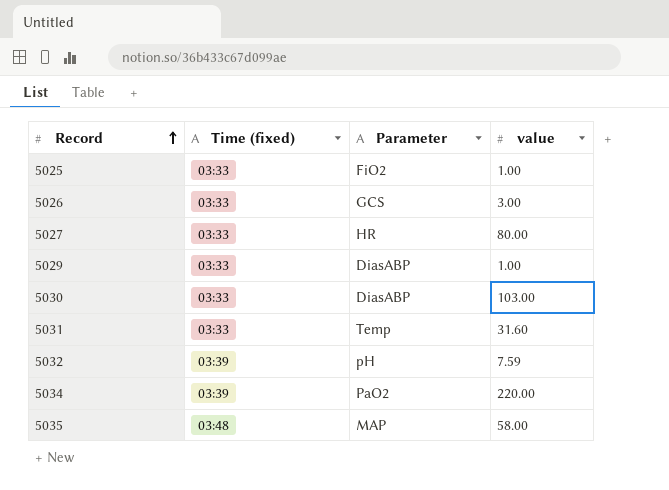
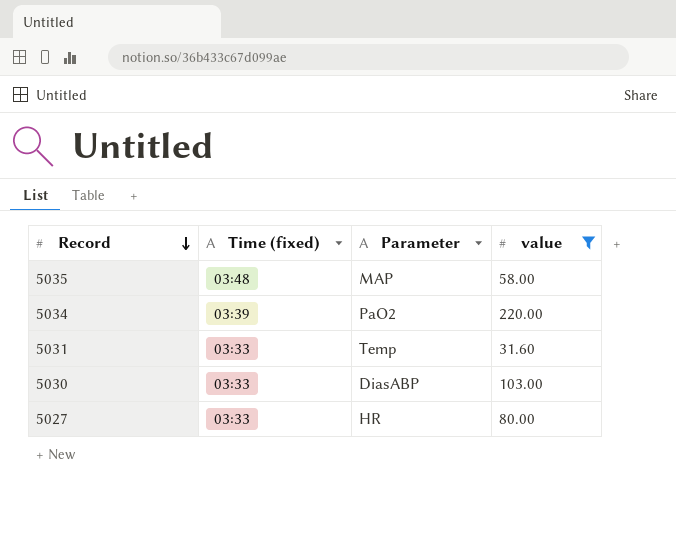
filter: none -> value >= 31.60
row order: Record ascending -> Record descending

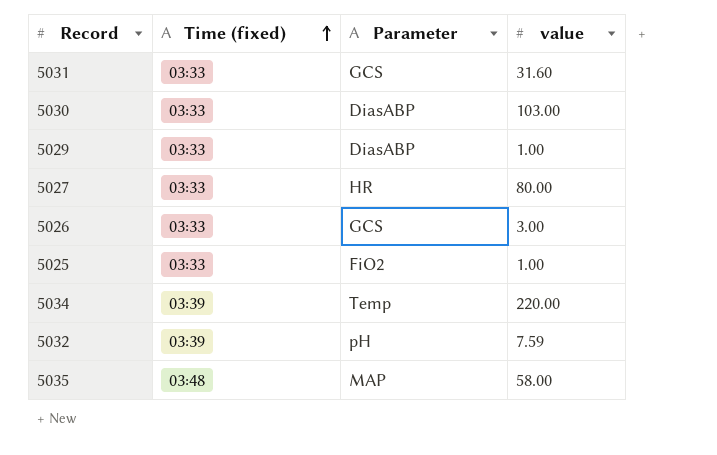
filter: value >= 31.60 -> none
row order: Record descending -> Time (fixed) ascending
5031 | Parameter: Temp -> GCS
5034 | Parameter: PaO2 -> Temp

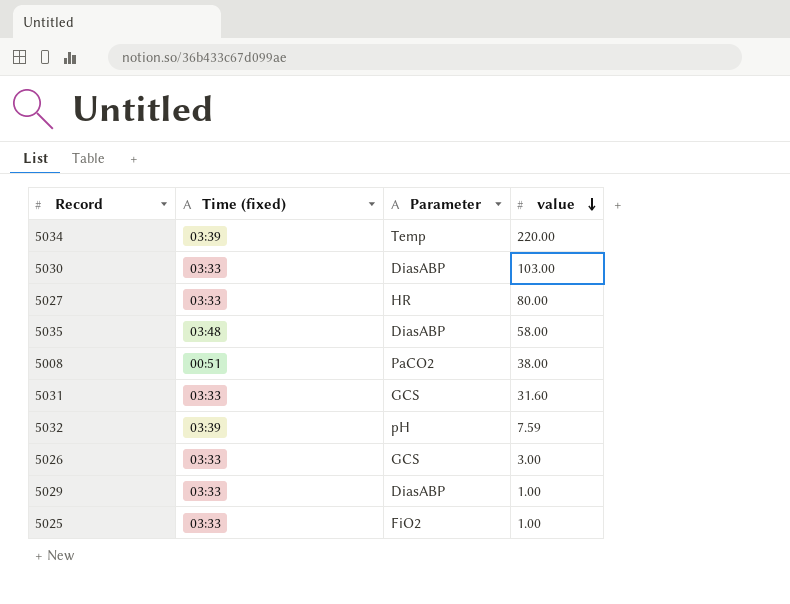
row order: Time (fixed) ascending -> value descending
5035 | Parameter: MAP -> DiasABP
row 5008: none -> 00:51 | PaCO2 | 38.00

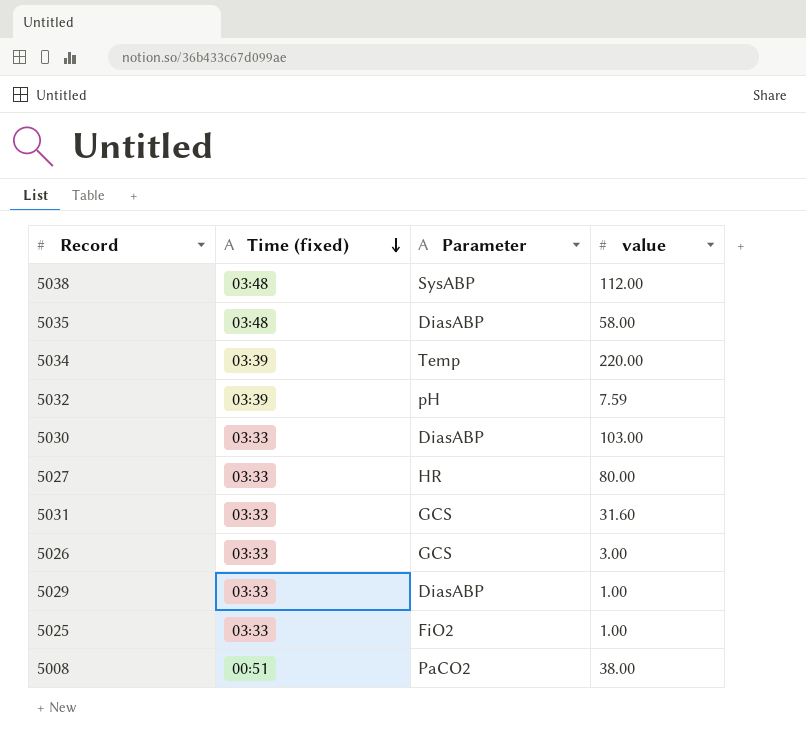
row order: value descending -> Time (fixed) descending
row 5038: none -> 03:48 | SysABP | 112.00

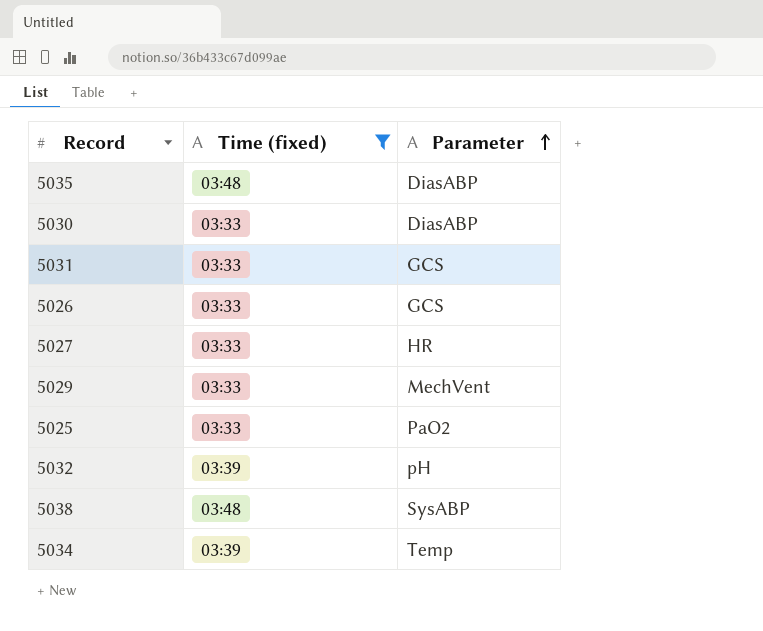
filter: none -> Time (fixed) != 00:51
row order: Time (fixed) descending -> Parameter ascending
column value | position: 4 -> none
5029 | Parameter: DiasABP -> MechVent
5025 | Parameter: FiO2 -> PaO2

